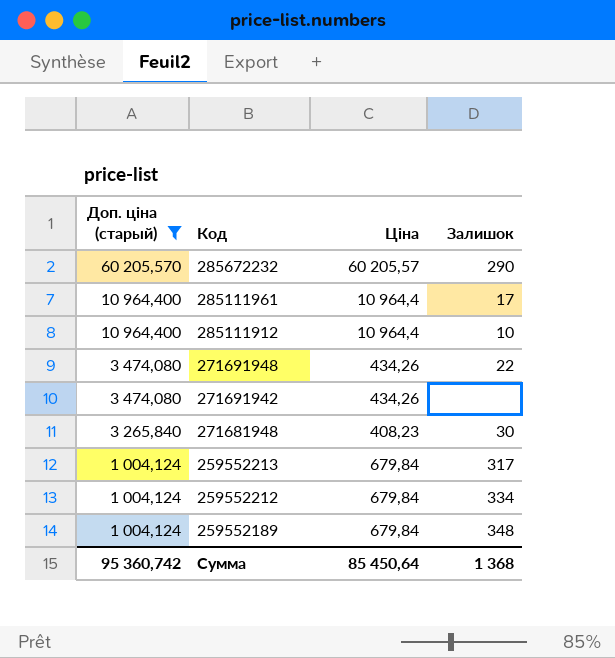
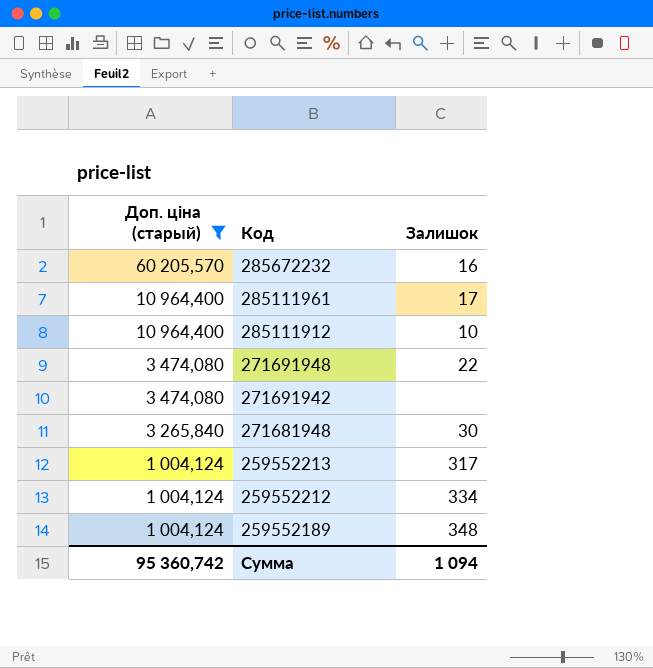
column Ціна | position: 3 -> none
285672232 | Залишок: 290 -> 16
Сумма | Залишок: 1 368 -> 1 094

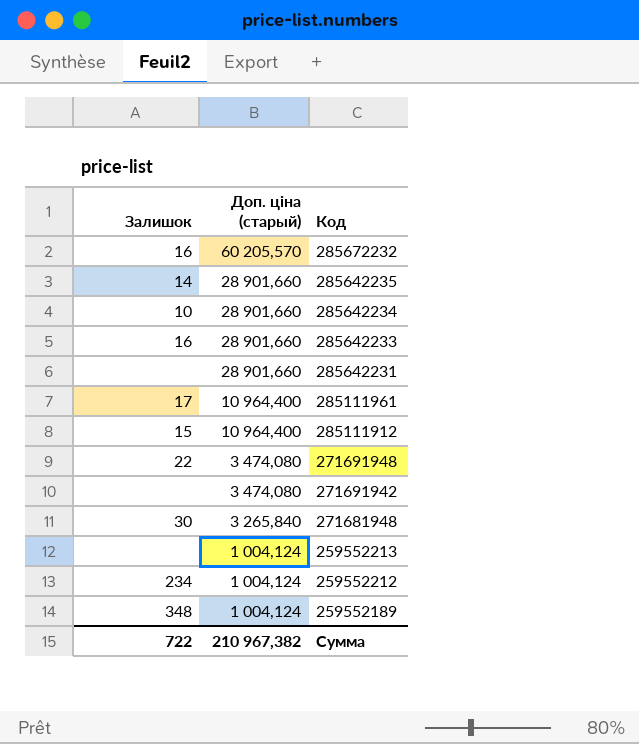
filter: Доп. ціна (старый) != 28 901,660 -> none
column Залишок | position: 3 -> 1
285111912 | Залишок: 10 -> 15
259552213 | Залишок: 317 -> none
259552212 | Залишок: 334 -> 234
Сумма | Залишок: 1 094 -> 722
Сумма | Доп. ціна (старый): 95 360,742 -> 210 967,382

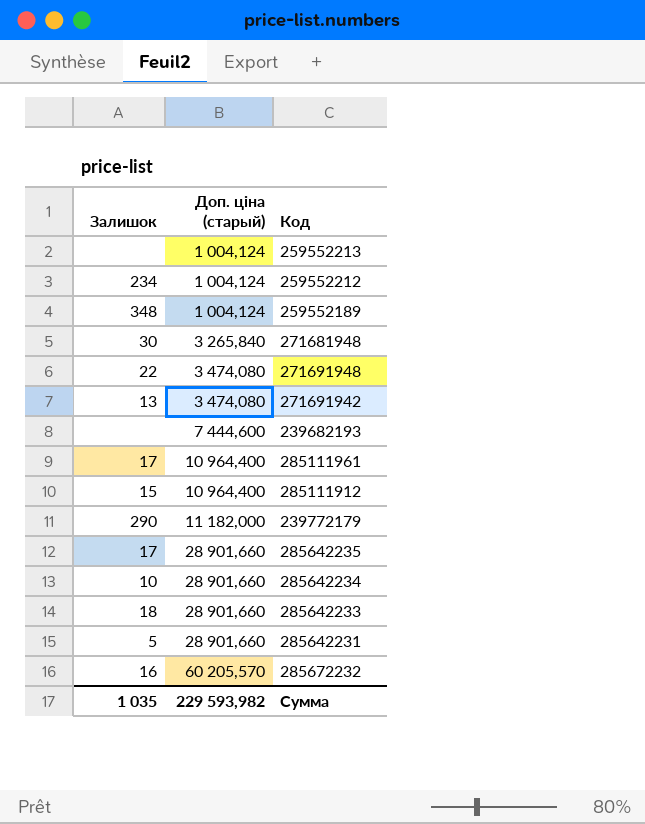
row order: Доп. ціна (старый) descending -> Доп. ціна (старый) ascending
271691942 | Залишок: none -> 13
row 239682193: none -> none | 7 444,600
row 239772179: none -> 290 | 11 182,000
285642235 | Залишок: 14 -> 17
285642233 | Залишок: 16 -> 18
285642231 | Залишок: none -> 5
Сумма | Залишок: 722 -> 1 035
Сумма | Доп. ціна (старый): 210 967,382 -> 229 593,982

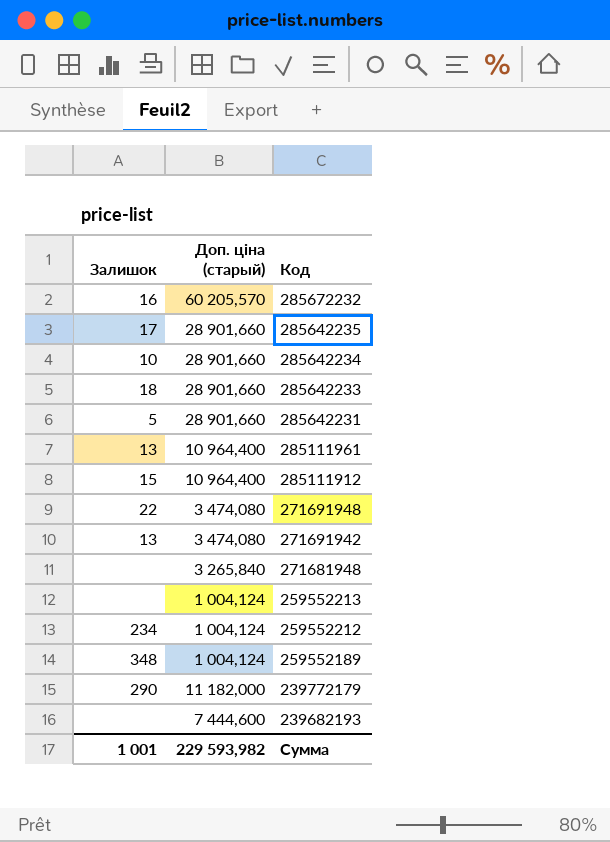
row order: Доп. ціна (старый) ascending -> Код descending
285111961 | Залишок: 17 -> 13
271681948 | Залишок: 30 -> none
Сумма | Залишок: 1 035 -> 1 001

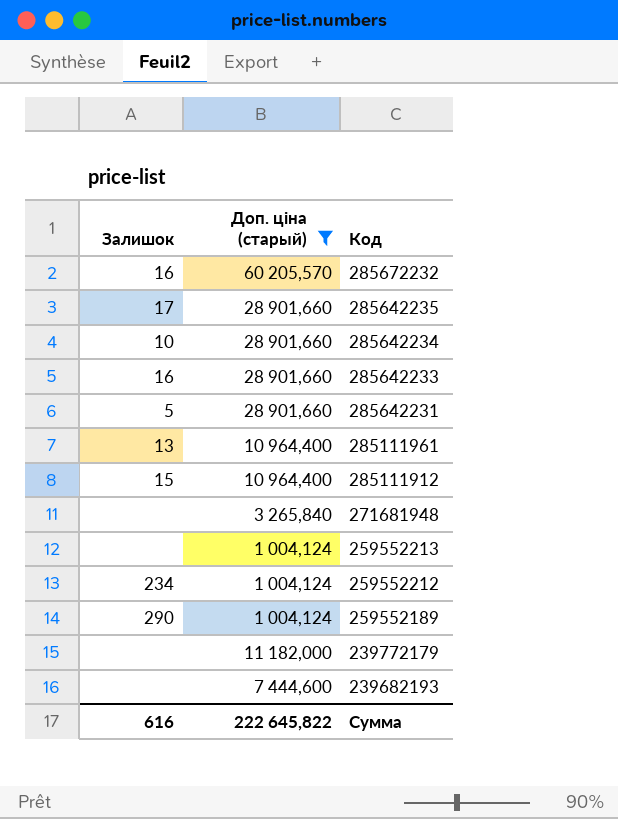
filter: none -> Доп. ціна (старый) != 3 474,080
285642233 | Залишок: 18 -> 16
259552189 | Залишок: 348 -> 290
239772179 | Залишок: 290 -> none
Сумма | Залишок: 1 001 -> 616
Сумма | Доп. ціна (старый): 229 593,982 -> 222 645,822

